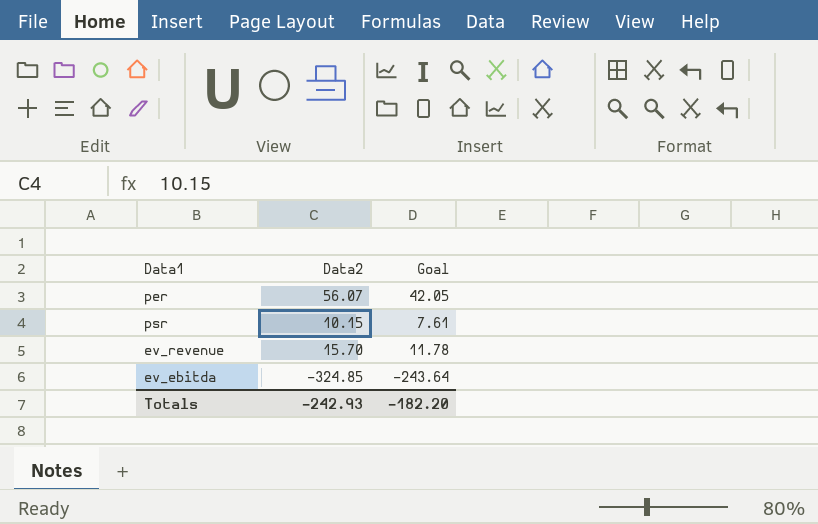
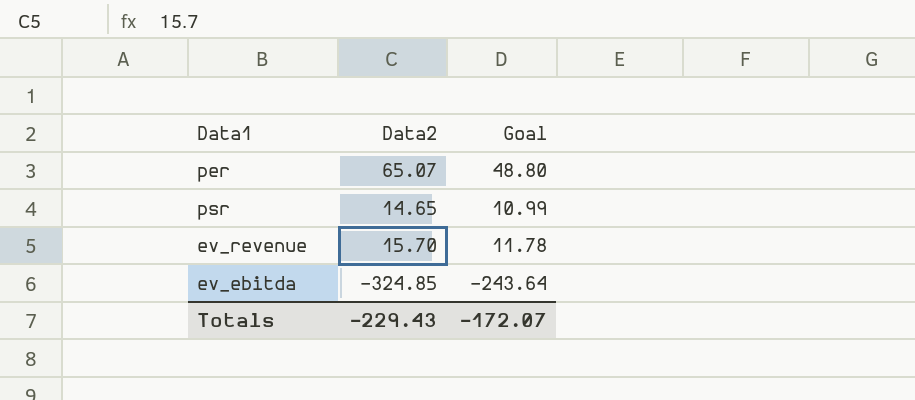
per | Data2: 56.07 -> 65.07
per | Goal: 42.05 -> 48.80
psr | Data2: 10.15 -> 14.65
psr | Goal: 7.61 -> 10.99
Totals | Data2: -242.93 -> -229.43
Totals | Goal: -182.20 -> -172.07

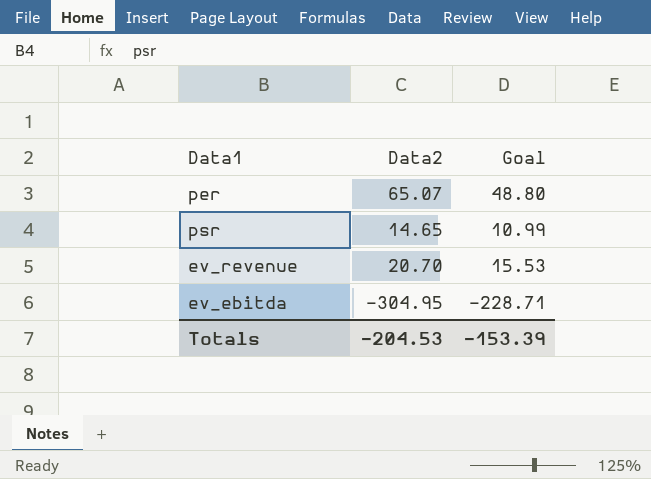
ev_revenue | Data2: 15.70 -> 20.70
ev_revenue | Goal: 11.78 -> 15.53
ev_ebitda | Data2: -324.85 -> -304.95
ev_ebitda | Goal: -243.64 -> -228.71
Totals | Data2: -229.43 -> -204.53
Totals | Goal: -172.07 -> -153.39

